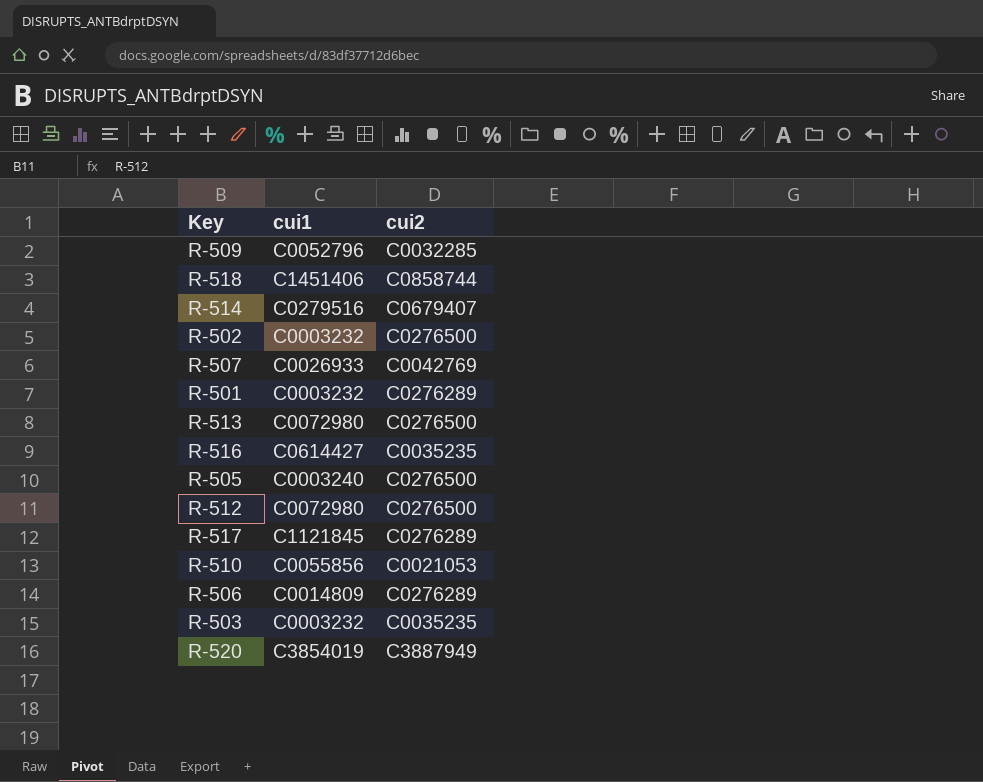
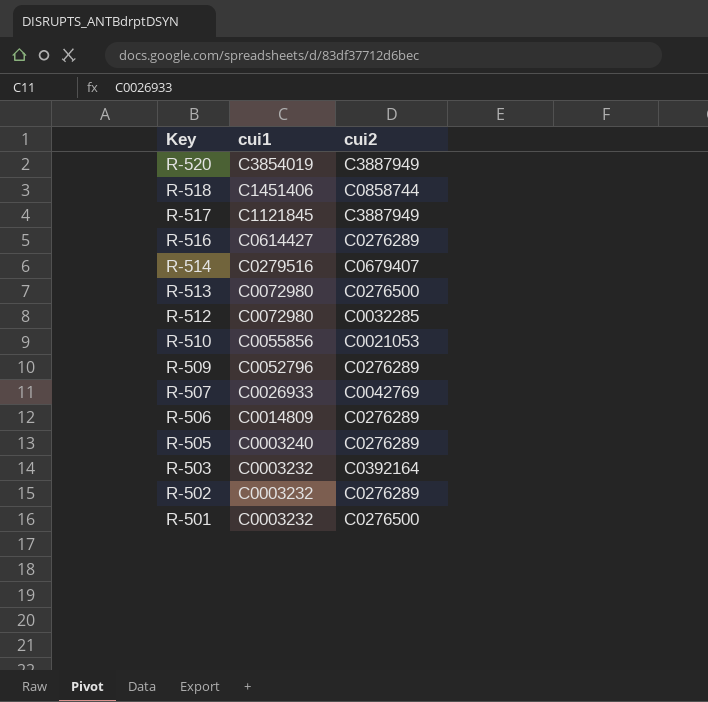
row order: none -> Key descending
R-517 | cui2: C0276289 -> C3887949
R-516 | cui2: C0035235 -> C0276289
R-512 | cui2: C0276500 -> C0032285
R-509 | cui2: C0032285 -> C0276289
R-505 | cui2: C0276500 -> C0276289
R-503 | cui2: C0035235 -> C0392164
R-502 | cui2: C0276500 -> C0276289
R-501 | cui2: C0276289 -> C0276500

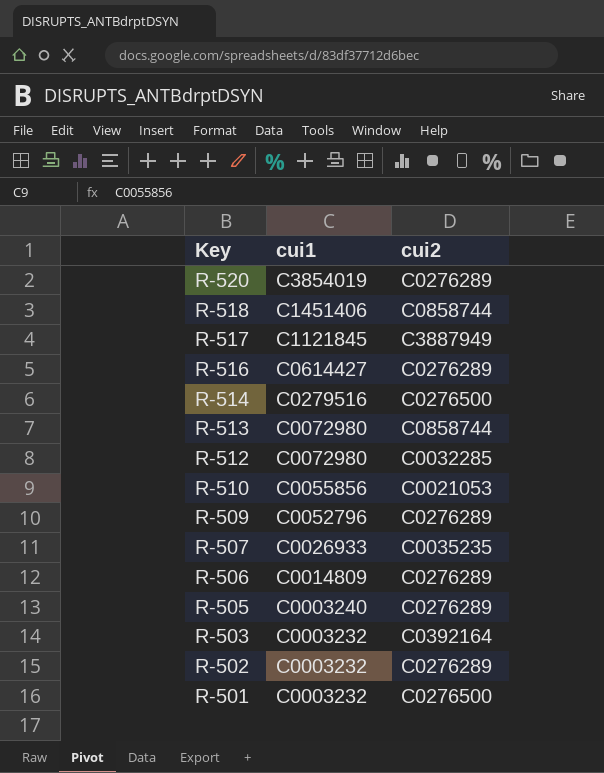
R-520 | cui2: C3887949 -> C0276289
R-514 | cui2: C0679407 -> C0276500
R-513 | cui2: C0276500 -> C0858744
R-507 | cui2: C0042769 -> C0035235

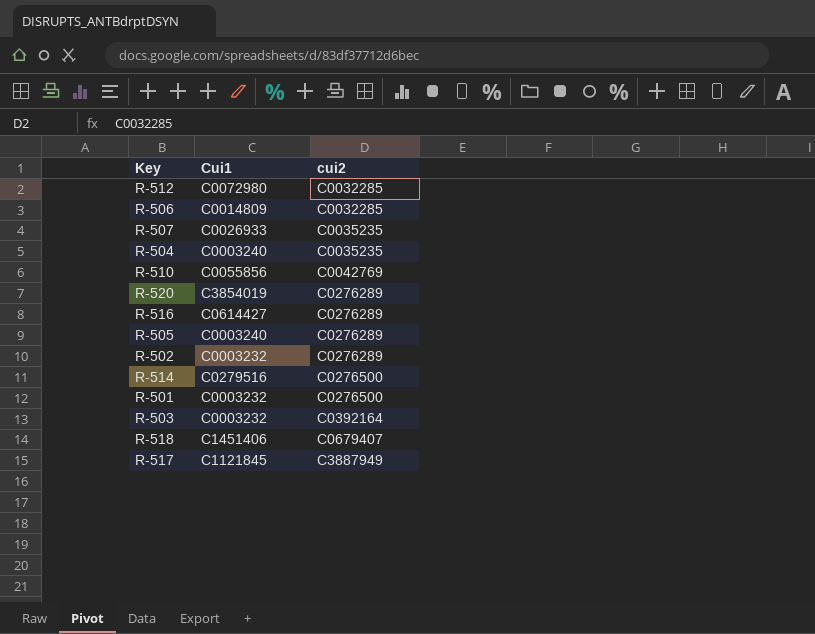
row order: Key descending -> cui2 ascending
column name: cui1 -> Cui1
row R-513: C0072980 | C0858744 -> none
row R-509: C0052796 | C0276289 -> none
R-506 | cui2: C0276289 -> C0032285
row R-504: none -> C0003240 | C0035235
R-510 | cui2: C0021053 -> C0042769
R-518 | cui2: C0858744 -> C0679407

